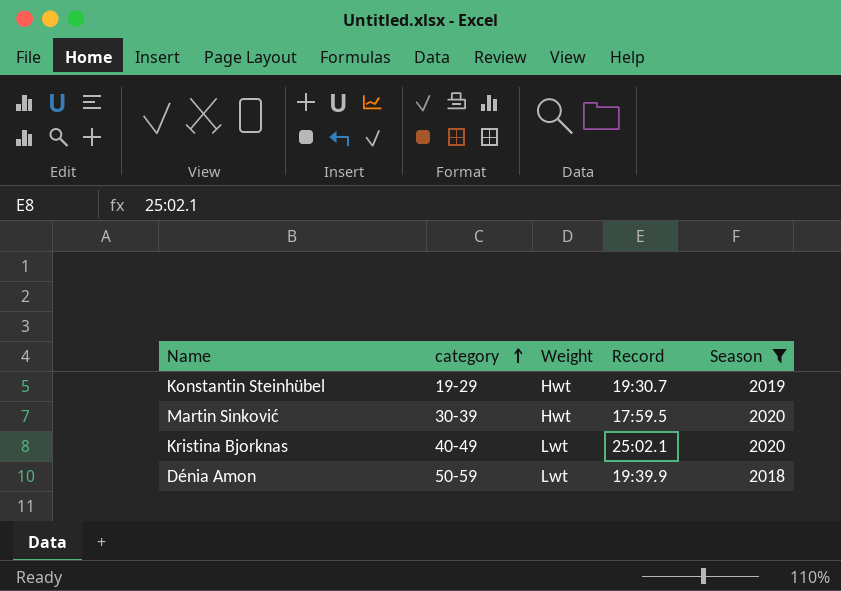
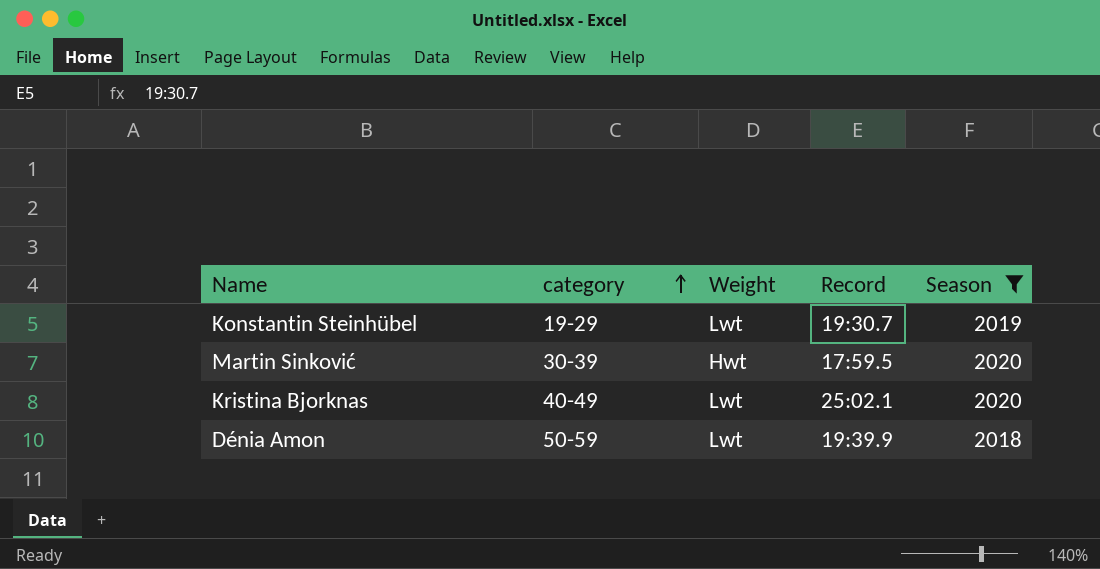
Konstantin Steinhübel | Weight: Hwt -> Lwt

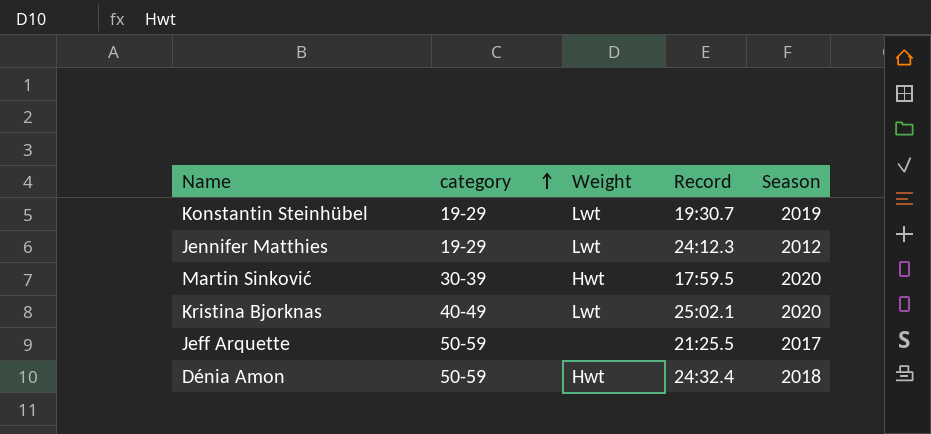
filter: Season >= 2018 -> none
Dénia Amon | Weight: Lwt -> Hwt
Dénia Amon | Record: 19:39.9 -> 24:32.4

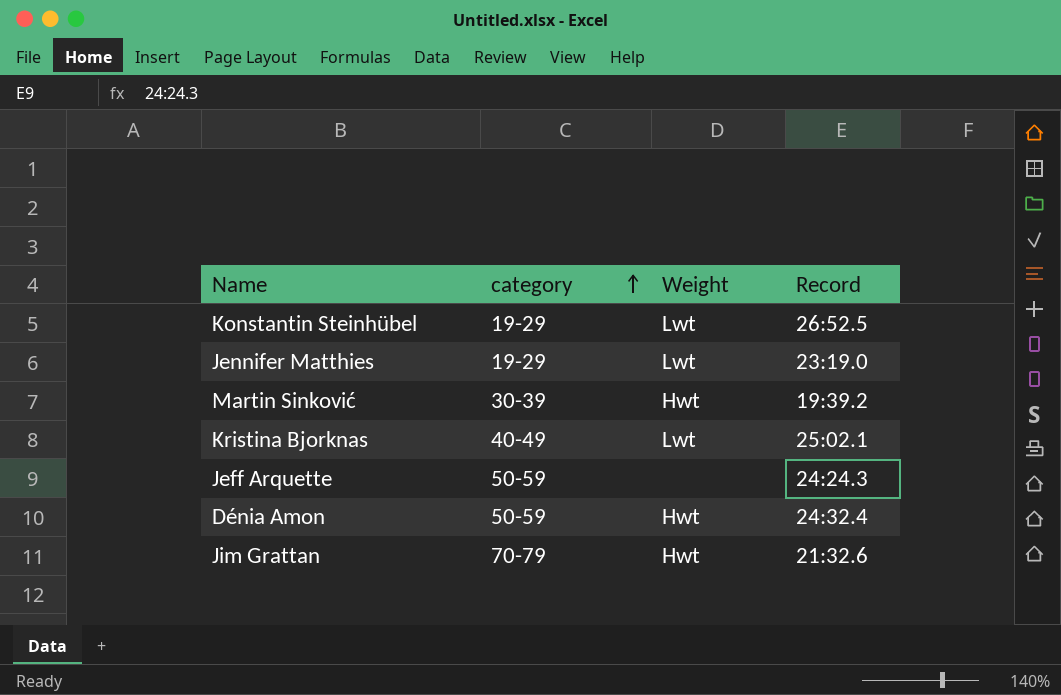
column Season | position: 5 -> none
Konstantin Steinhübel | Record: 19:30.7 -> 26:52.5
Jennifer Matthies | Record: 24:12.3 -> 23:19.0
Martin Sinković | Record: 17:59.5 -> 19:39.2
Jeff Arquette | Record: 21:25.5 -> 24:24.3
row Jim Grattan: none -> 70-79 | Hwt | 21:32.6

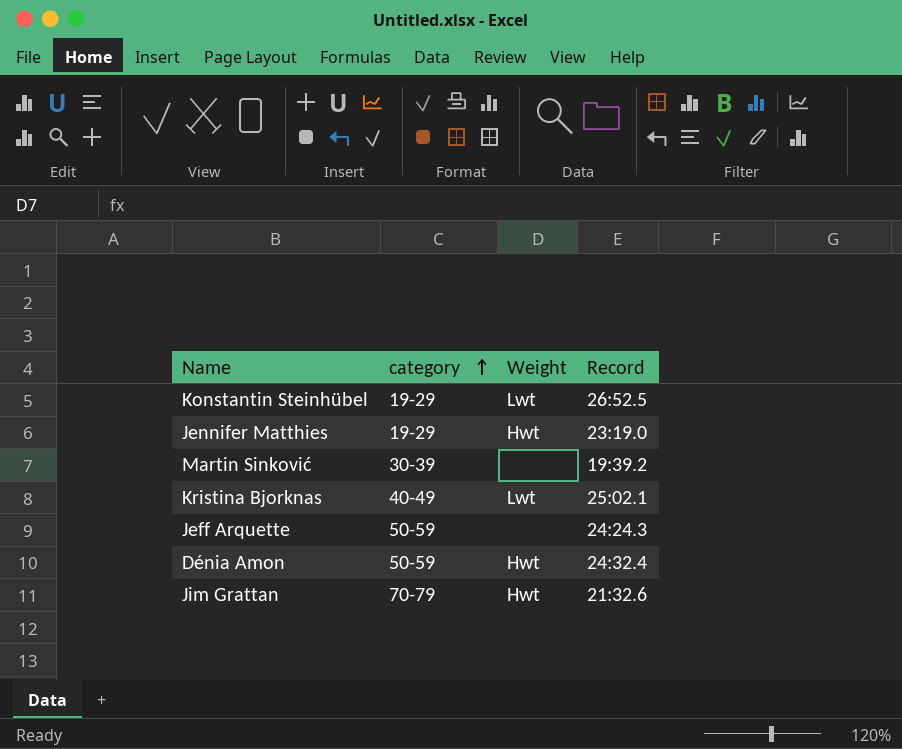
Jennifer Matthies | Weight: Lwt -> Hwt
Martin Sinković | Weight: Hwt -> none

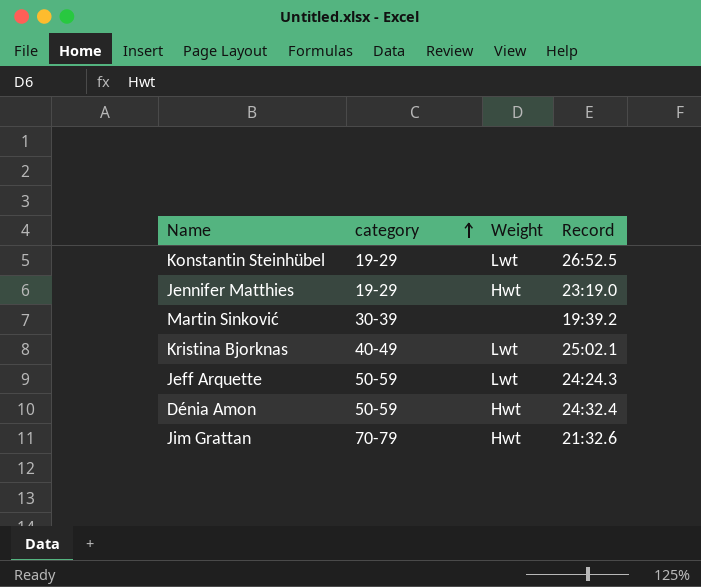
Jeff Arquette | Weight: none -> Lwt

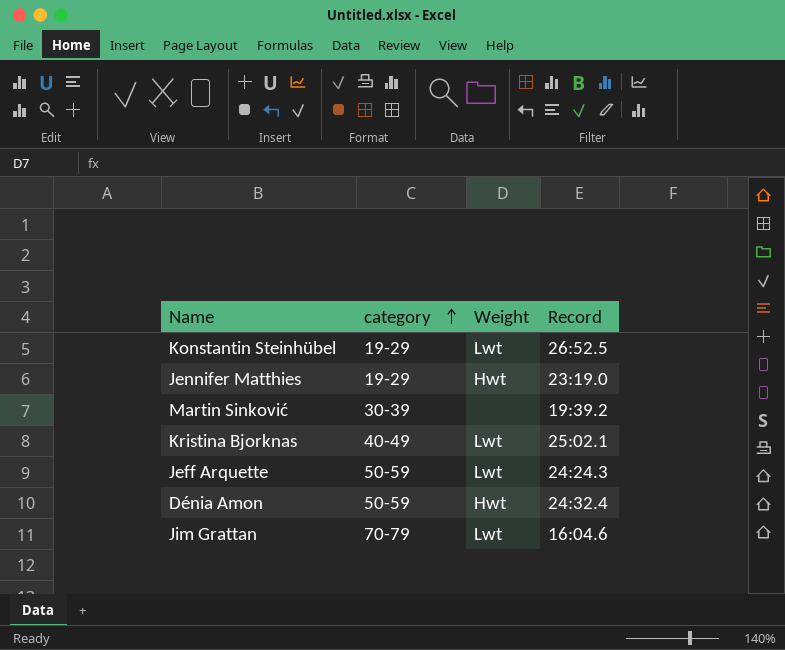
Jim Grattan | Weight: Hwt -> Lwt
Jim Grattan | Record: 21:32.6 -> 16:04.6

